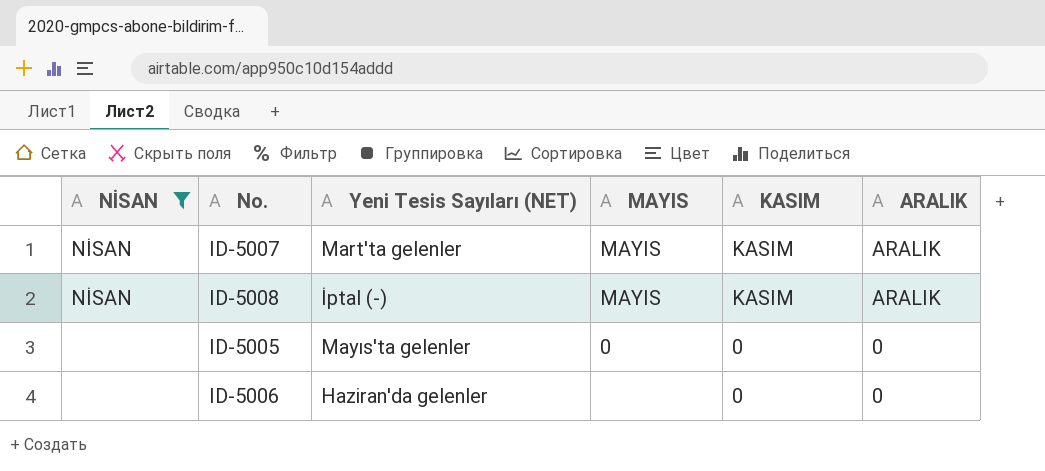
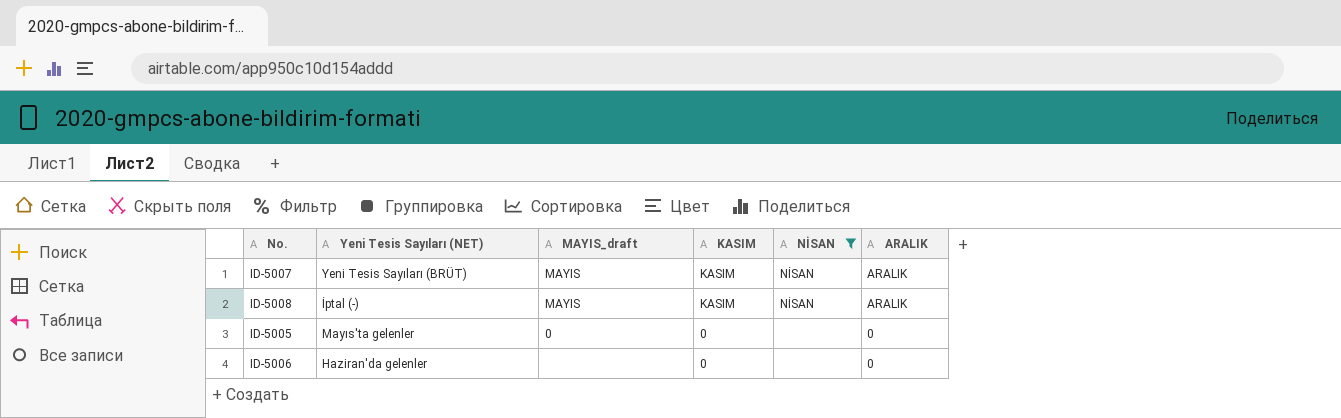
column name: MAYIS -> MAYIS_draft
column NİSAN | position: 1 -> 5
ID-5007 | Yeni Tesis Sayıları (NET): Mart'ta gelenler -> Yeni Tesis Sayıları (BRÜT)

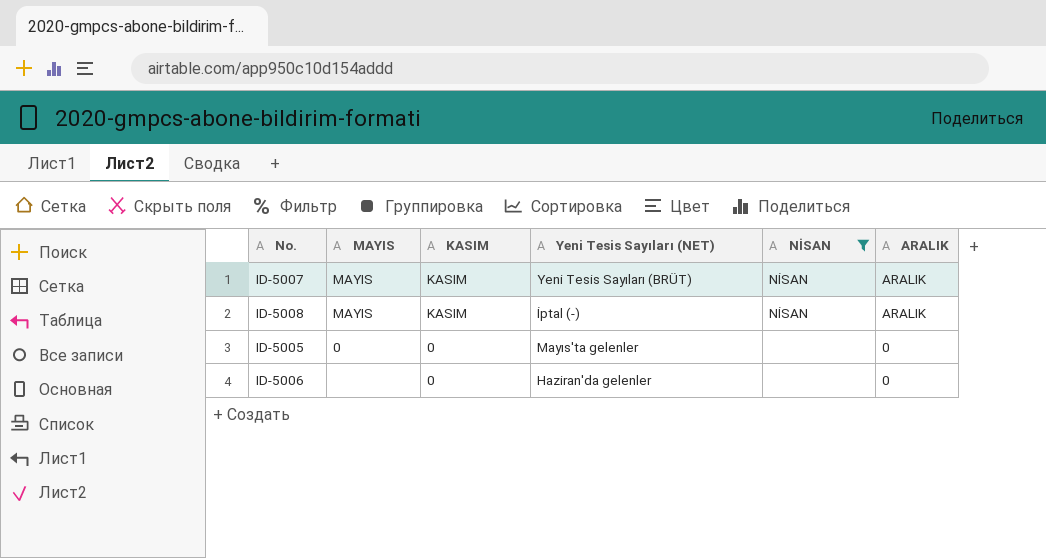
column name: MAYIS_draft -> MAYIS
column Yeni Tesis Sayıları (NET) | position: 2 -> 4

